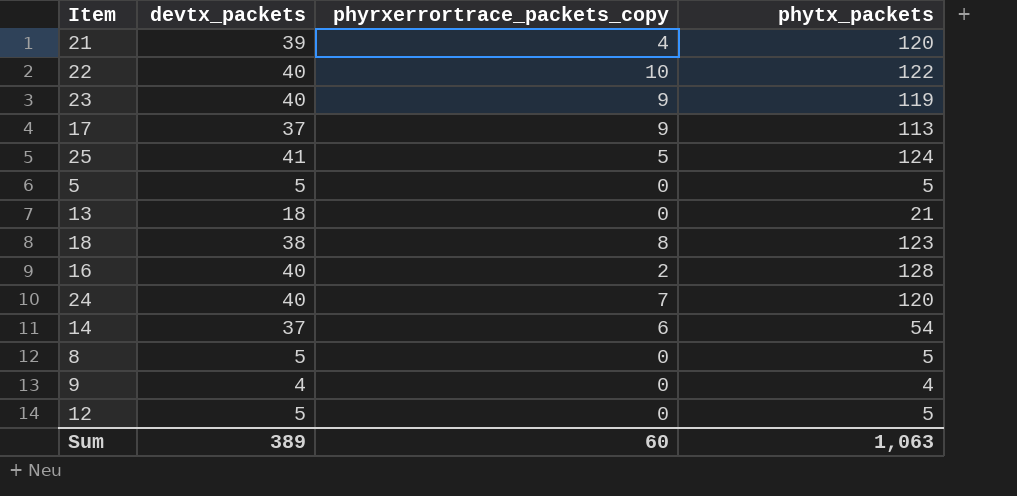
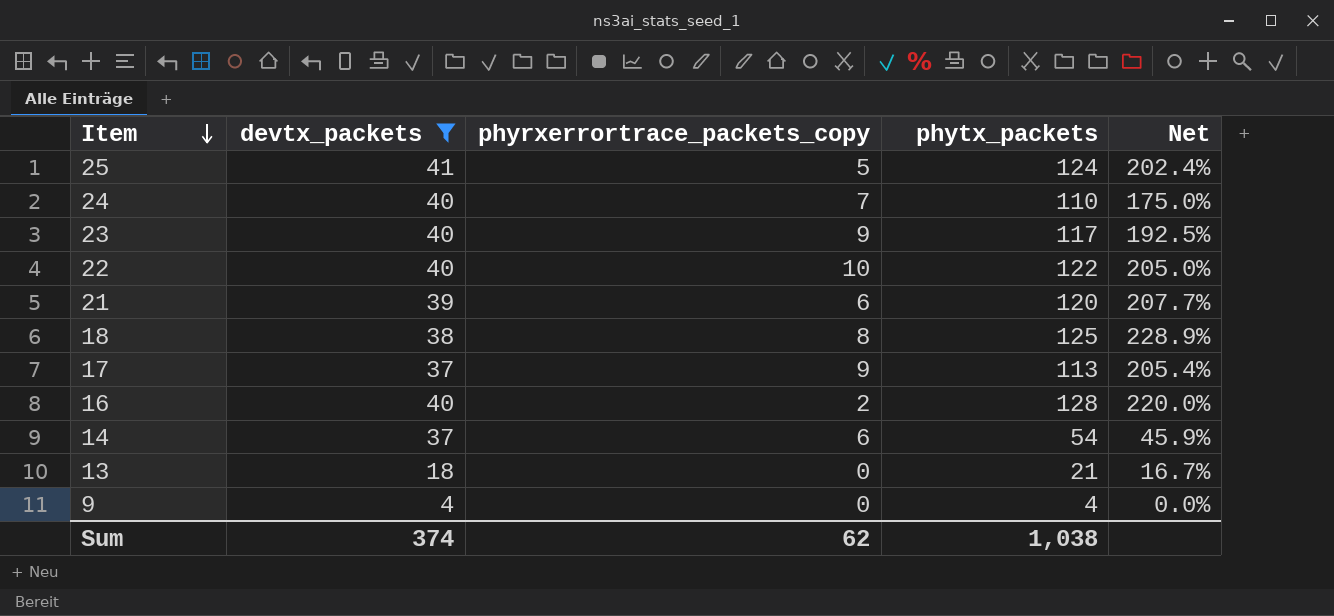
filter: none -> devtx_packets != 5
row order: none -> Item descending
column Net | formula: none -> ([phytx_packets] - [devtx_packets]) / [devtx_packets]
24 | phytx_packets: 120 -> 110
23 | phytx_packets: 119 -> 117
21 | phyrxerrortrace_packets_copy: 4 -> 6
18 | phytx_packets: 123 -> 125
Sum | devtx_packets: 389 -> 374
Sum | phyrxerrortrace_packets_copy: 60 -> 62
Sum | phytx_packets: 1,063 -> 1,038

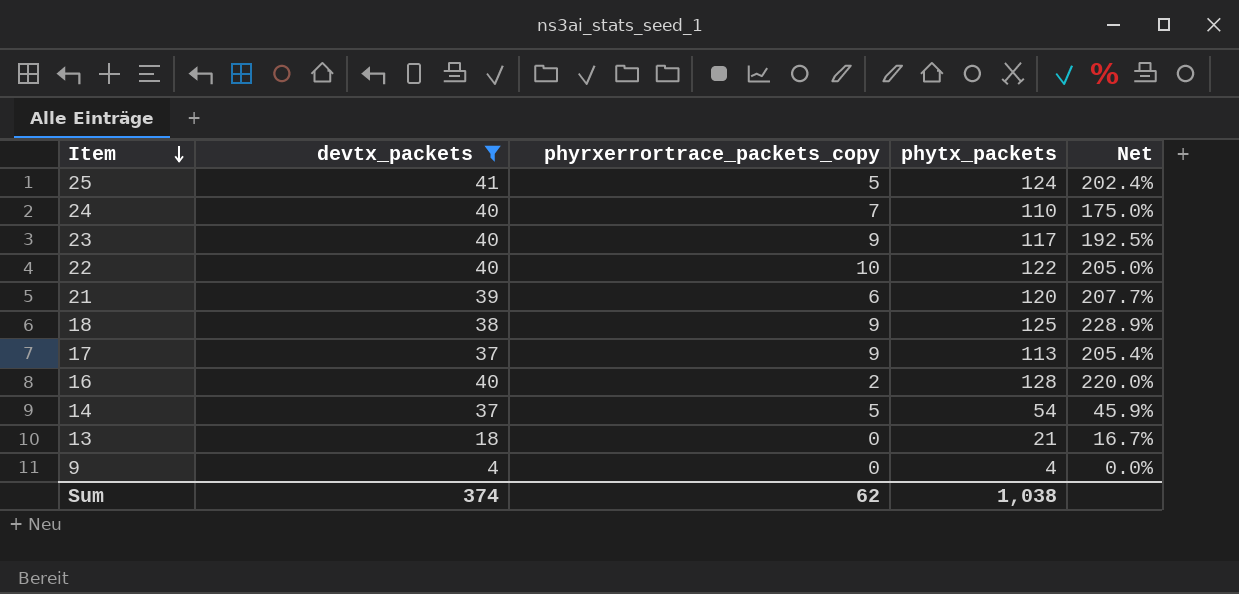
18 | phyrxerrortrace_packets_copy: 8 -> 9
14 | phyrxerrortrace_packets_copy: 6 -> 5

